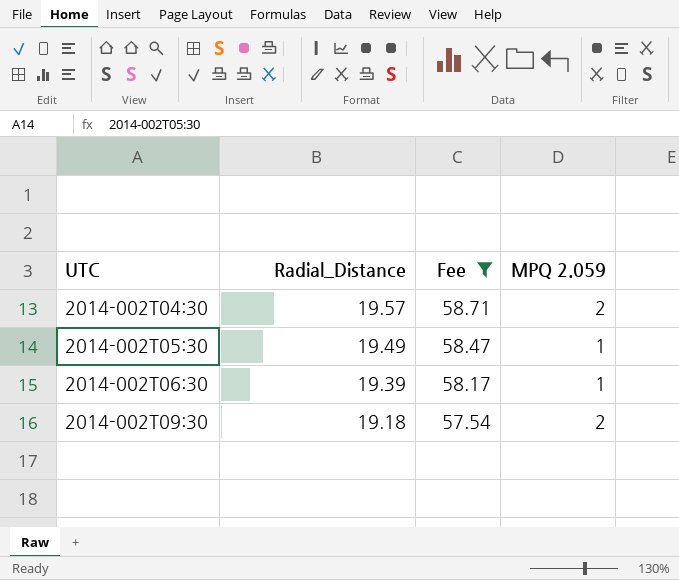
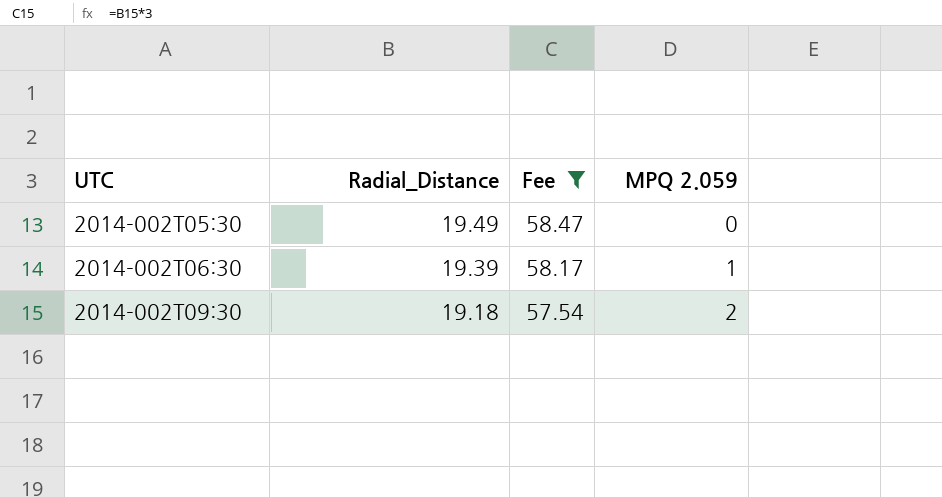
row 2014-002T04:30: 19.57 | 58.71 | 2 -> none
2014-002T05:30 | MPQ 2.059: 1 -> 0

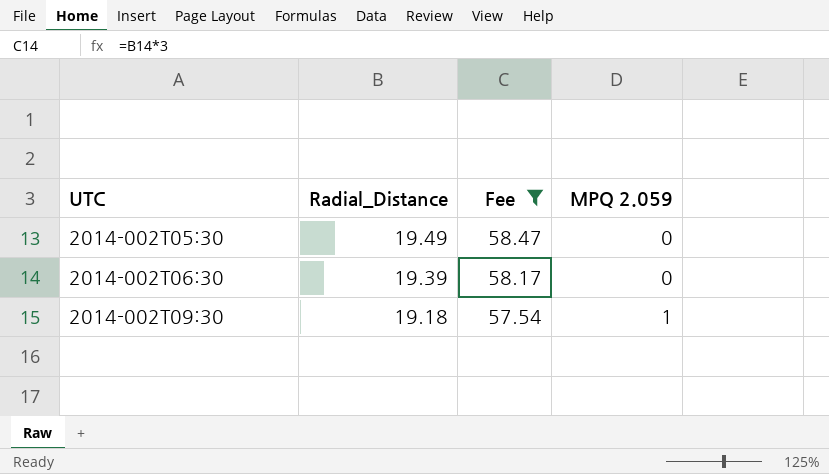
2014-002T06:30 | MPQ 2.059: 1 -> 0
2014-002T09:30 | MPQ 2.059: 2 -> 1

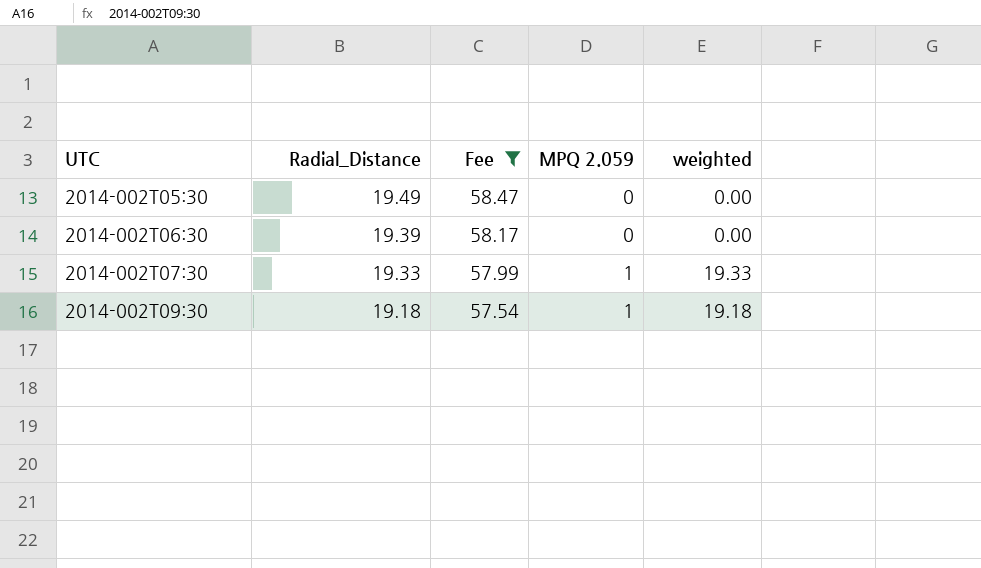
column weighted | formula: none -> [Radial_Distance] * [MPQ 2.059]
row 2014-002T07:30: none -> 19.33 | 57.99 | 1 | 19.33

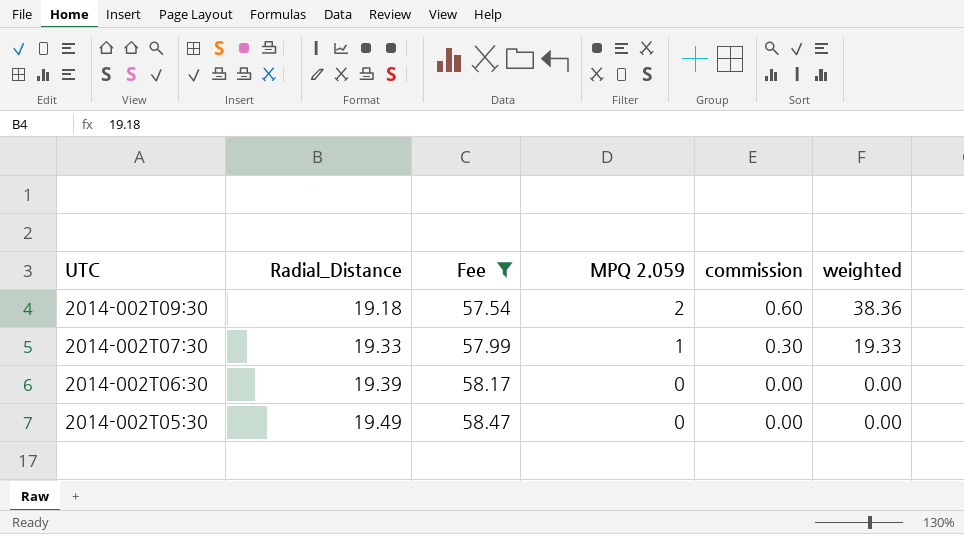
row order: UTC ascending -> UTC descending
column commission | formula: none -> [MPQ 2.059] * 0.3
2014-002T09:30 | MPQ 2.059: 1 -> 2
2014-002T09:30 | weighted: 19.18 -> 38.36

